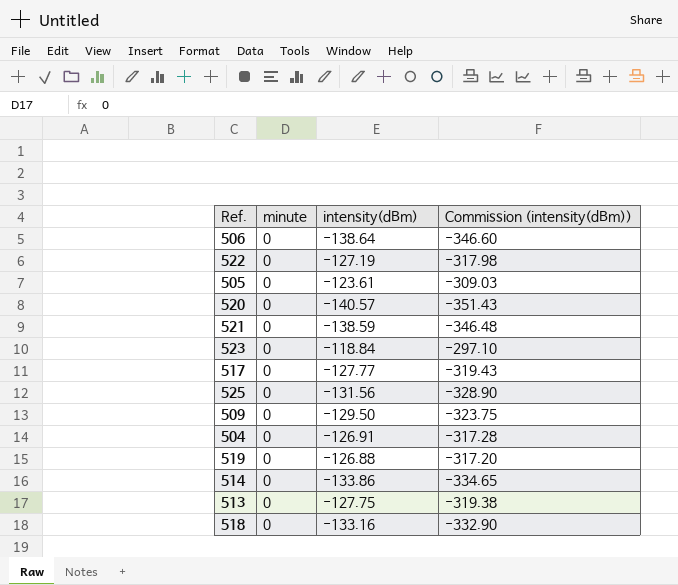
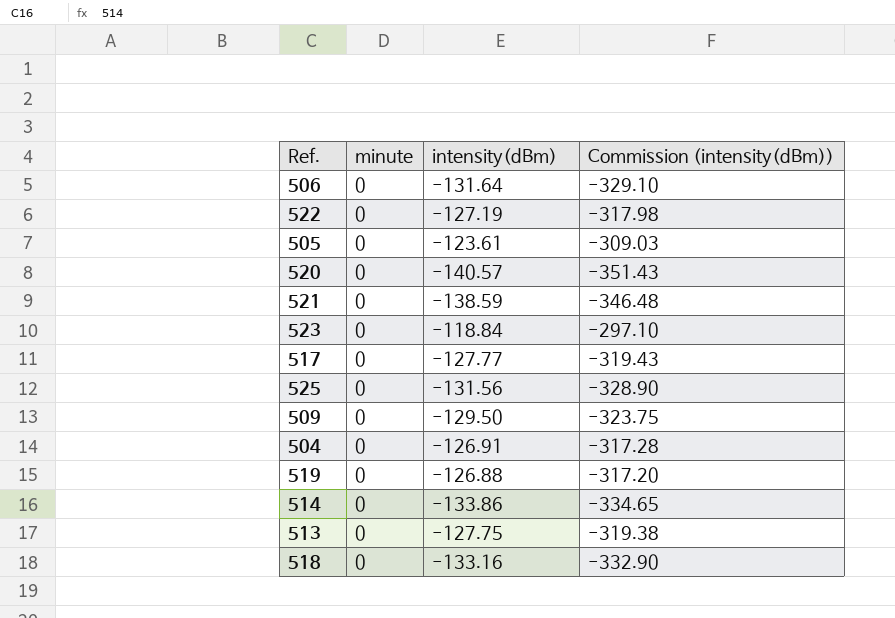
506 | intensity(dBm): -138.64 -> -131.64
506 | Commission (intensity(dBm)): -346.60 -> -329.10

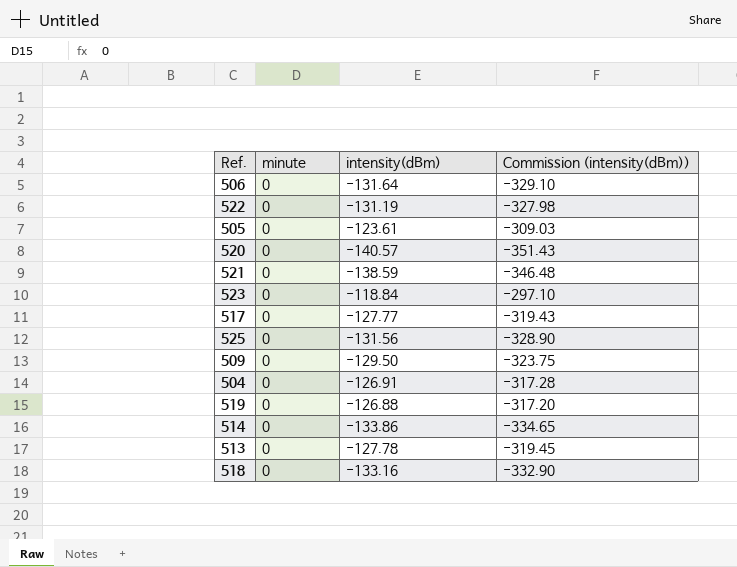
522 | intensity(dBm): -127.19 -> -131.19
522 | Commission (intensity(dBm)): -317.98 -> -327.98
513 | intensity(dBm): -127.75 -> -127.78
513 | Commission (intensity(dBm)): -319.38 -> -319.45

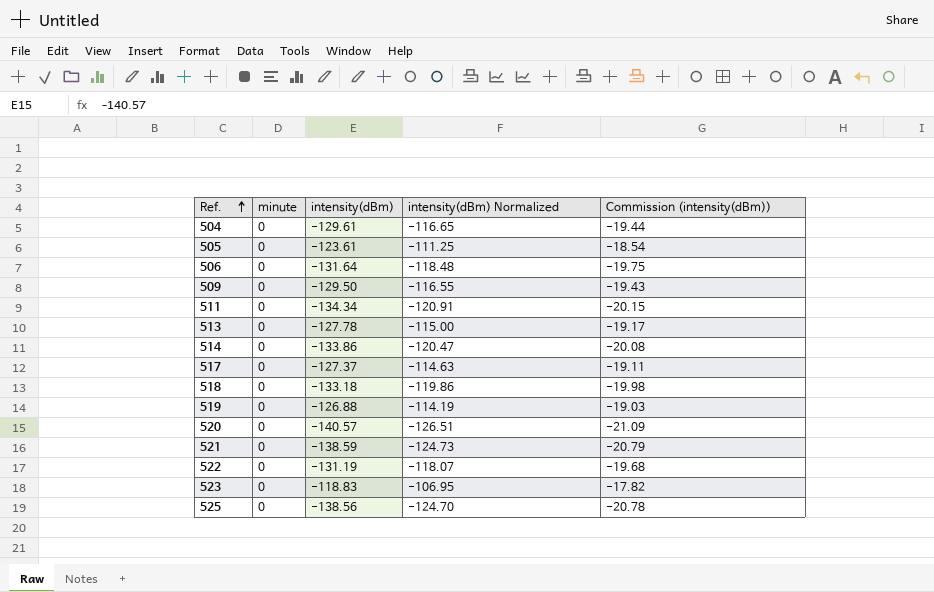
row order: none -> Ref. ascending
column intensity(dBm) Normalized | formula: none -> [intensity(dBm)] * 0.9
column Commission (intensity(dBm)) | formula: [intensity(dBm)] * 2.5 -> [intensity(dBm)] * 0.15
504 | intensity(dBm): -126.91 -> -129.61
row 511: none -> 0 | -134.34 | -120.91 | -20.15
517 | intensity(dBm): -127.77 -> -127.37
518 | intensity(dBm): -133.16 -> -133.18
523 | intensity(dBm): -118.84 -> -118.83
525 | intensity(dBm): -131.56 -> -138.56

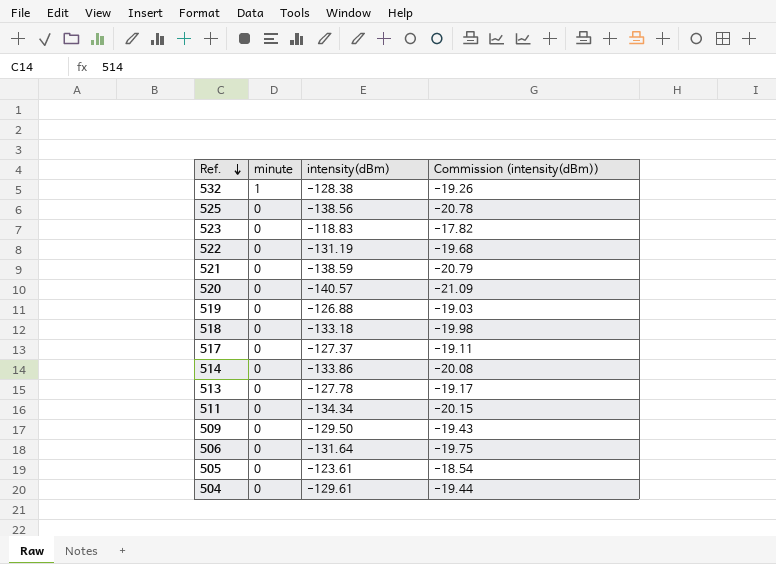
row order: Ref. ascending -> Ref. descending
column intensity(dBm) Normalized | formula: [intensity(dBm)] * 0.9 -> none
row 532: none -> 1 | -128.38 | -19.26

